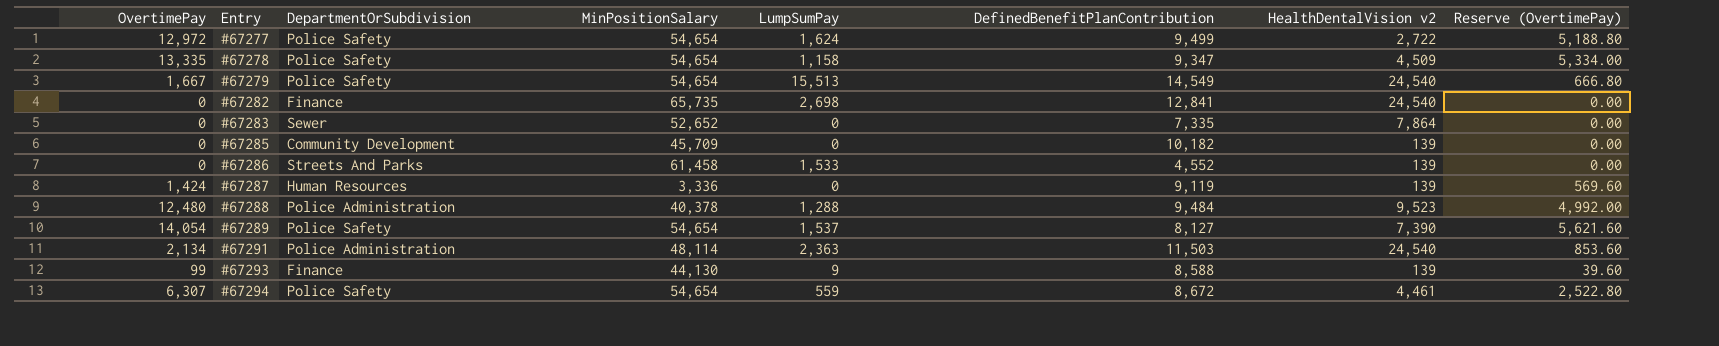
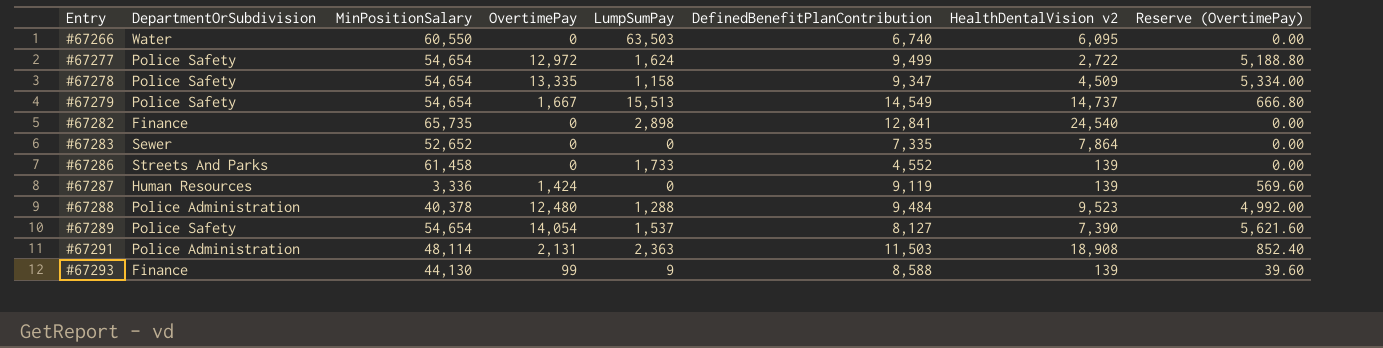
column OvertimePay | position: 1 -> 4
row #67285: 0 | Community Development | 45,709 | 0 | 10,182 | 139 | 0.00 -> none
row #67294: 6,307 | Police Safety | 54,654 | 559 | 8,672 | 4,461 | 2,522.80 -> none
row #67266: none -> Water | 60,550 | 0 | 63,503 | 6,740 | 6,095 | 0.00
#67279 | HealthDentalVision v2: 24,540 -> 14,737
#67282 | LumpSumPay: 2,698 -> 2,898
#67286 | LumpSumPay: 1,533 -> 1,733
#67291 | OvertimePay: 2,134 -> 2,131
#67291 | HealthDentalVision v2: 24,540 -> 18,908
#67291 | Reserve (OvertimePay): 853.60 -> 852.40

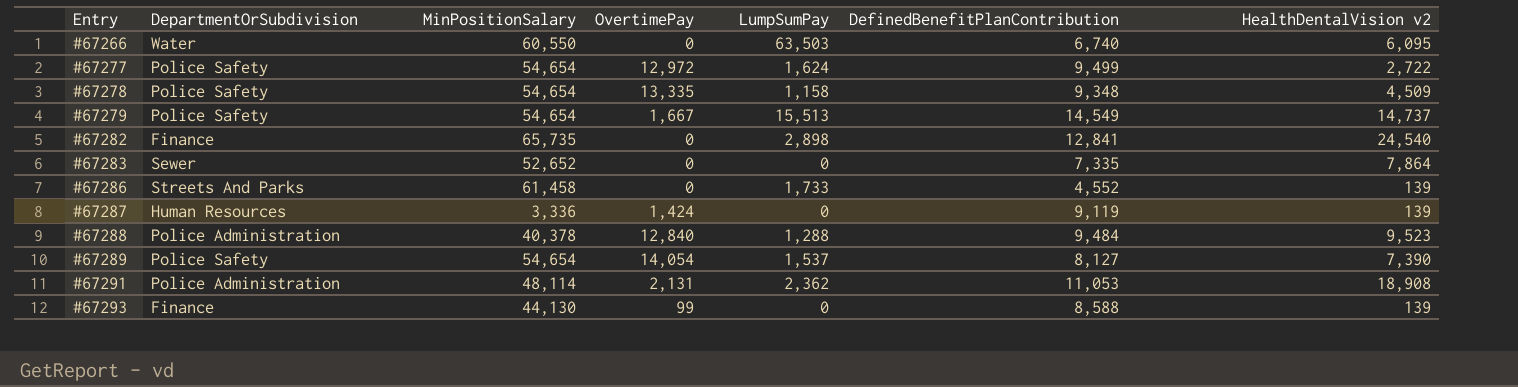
column Reserve (OvertimePay) | formula: [OvertimePay] * 0.4 -> none
#67278 | DefinedBenefitPlanContribution: 9,347 -> 9,348
#67288 | OvertimePay: 12,480 -> 12,840
#67291 | LumpSumPay: 2,363 -> 2,362
#67291 | DefinedBenefitPlanContribution: 11,503 -> 11,053
#67293 | LumpSumPay: 9 -> 0

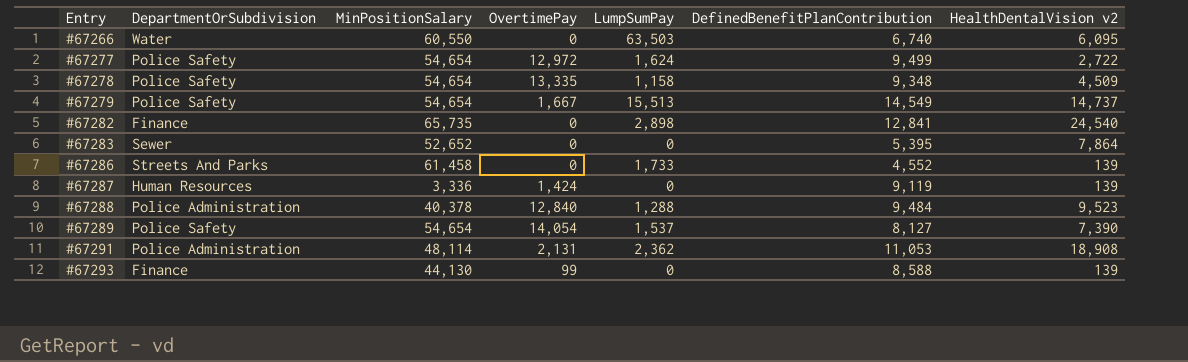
#67283 | DefinedBenefitPlanContribution: 7,335 -> 5,395

